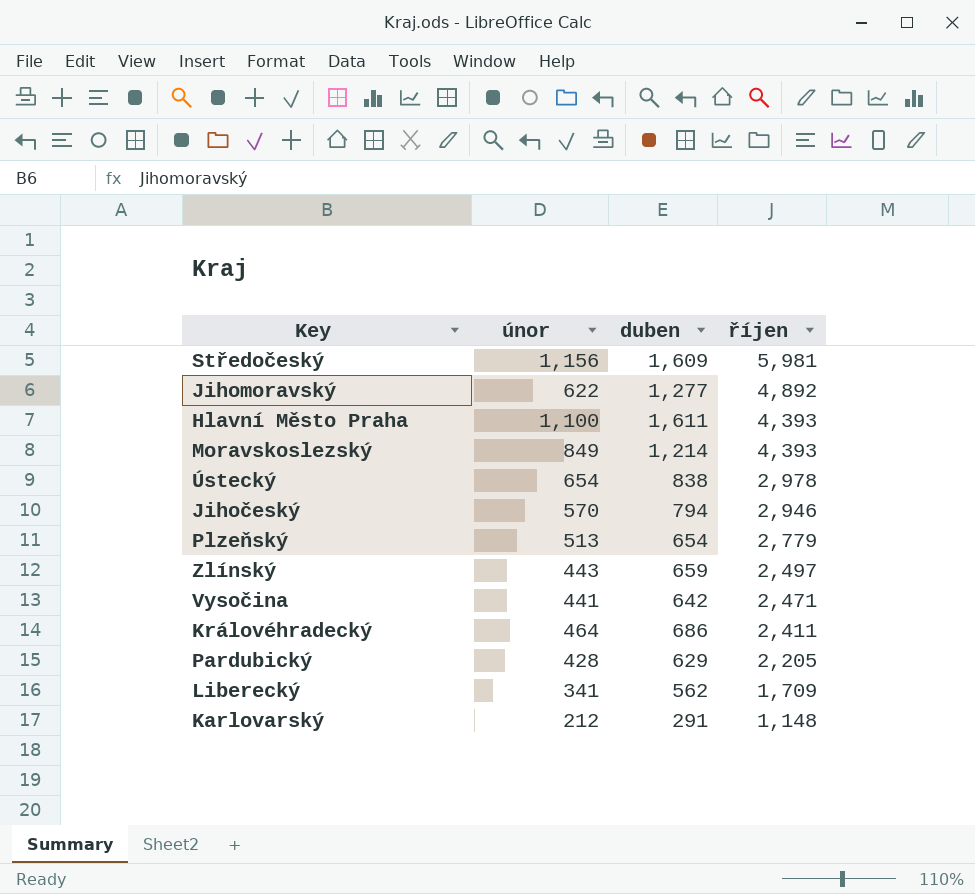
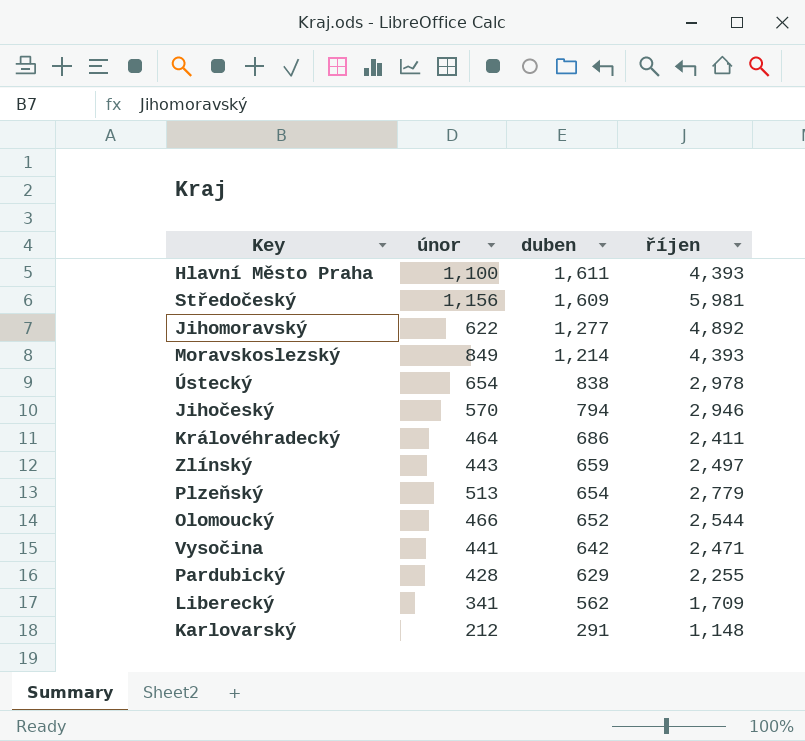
row order: říjen descending -> duben descending
row Olomoucký: none -> 466 | 652 | 2,544
Pardubický | říjen: 2,205 -> 2,255

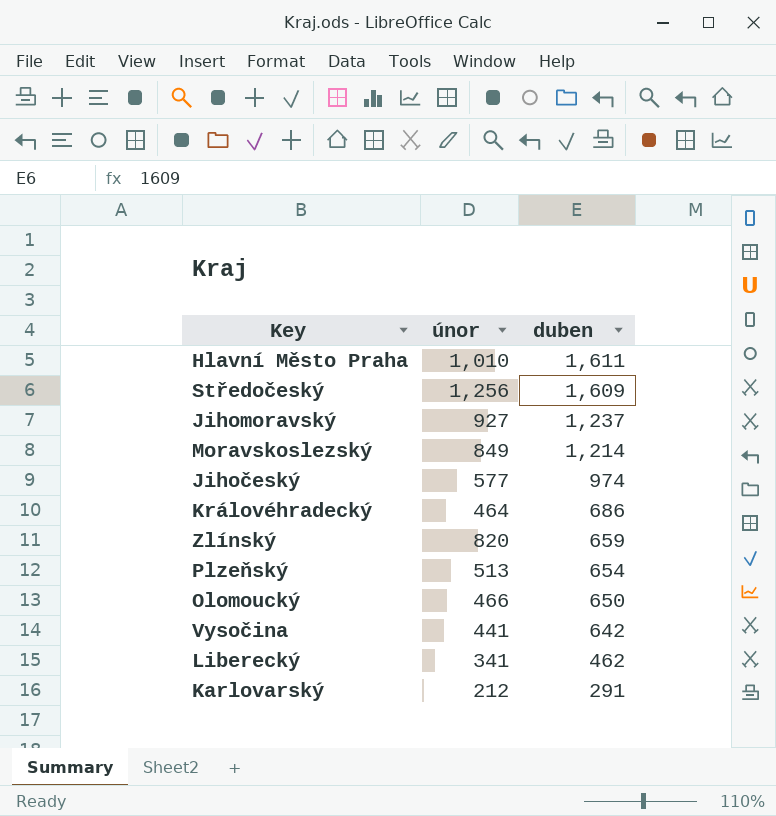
column říjen | position: 4 -> none
row Ústecký: 654 | 838 | 2,978 -> none
row Pardubický: 428 | 629 | 2,255 -> none
Hlavní Město Praha | únor: 1,100 -> 1,010
Středočeský | únor: 1,156 -> 1,256
Jihomoravský | únor: 622 -> 927
Jihomoravský | duben: 1,277 -> 1,237
Jihočeský | únor: 570 -> 577
Jihočeský | duben: 794 -> 974
Zlínský | únor: 443 -> 820
Olomoucký | duben: 652 -> 650
Liberecký | duben: 562 -> 462

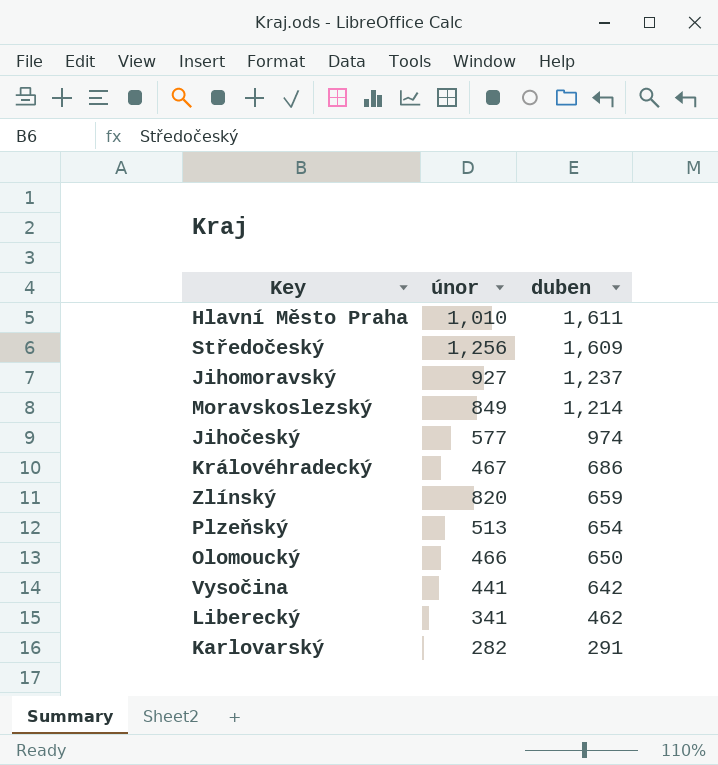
Královéhradecký | únor: 464 -> 467
Karlovarský | únor: 212 -> 282

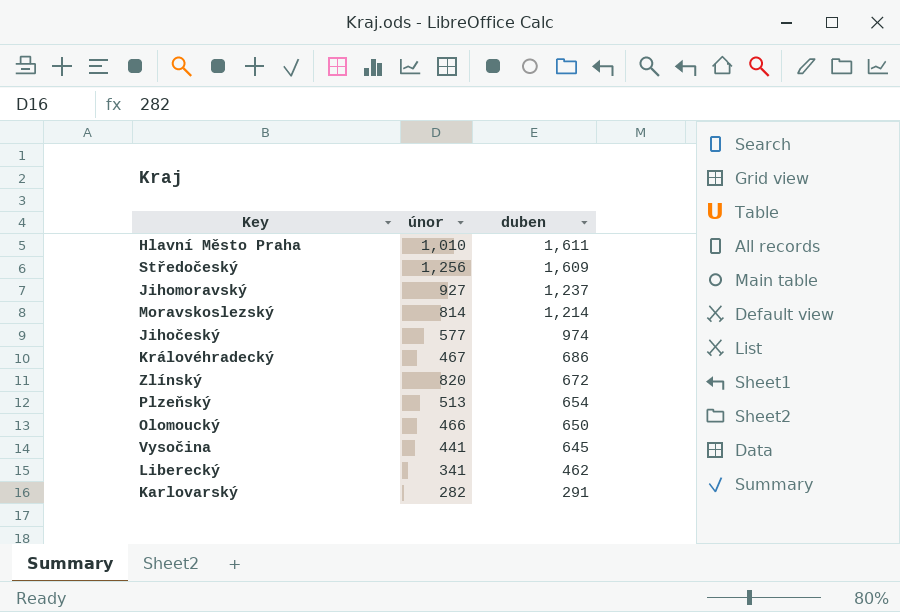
Moravskoslezský | únor: 849 -> 814
Zlínský | duben: 659 -> 672
Vysočina | duben: 642 -> 645

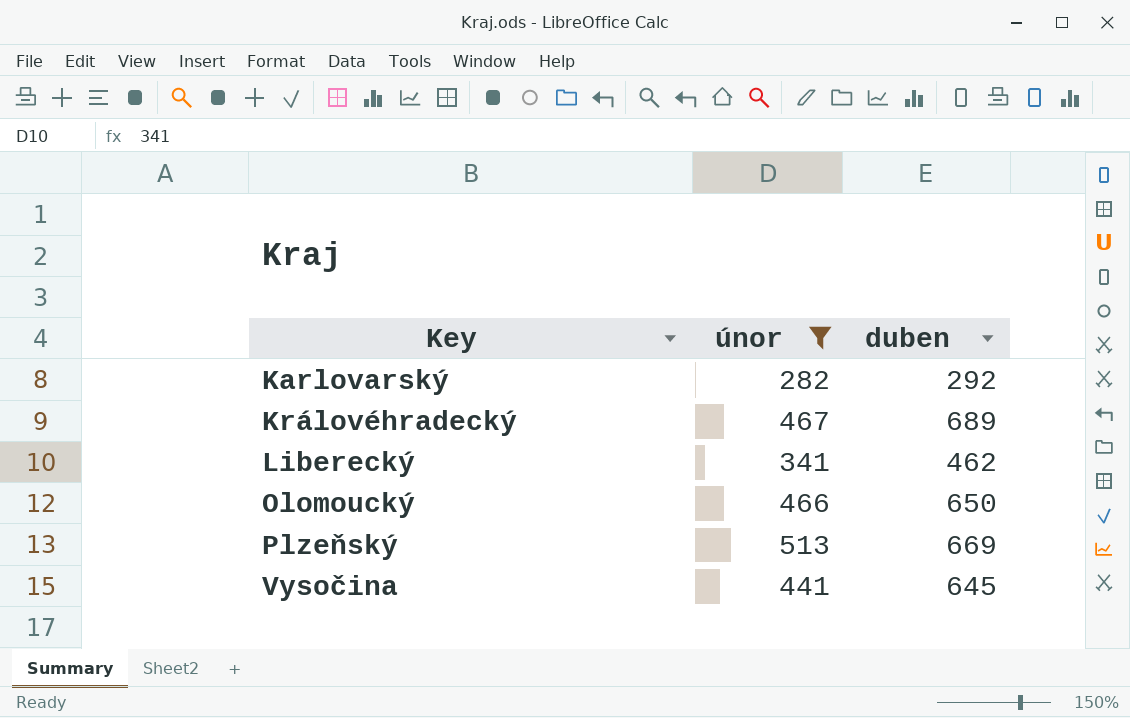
filter: none -> únor <= 513
row order: duben descending -> Key ascending
Karlovarský | duben: 291 -> 292
Královéhradecký | duben: 686 -> 689
Plzeňský | duben: 654 -> 669

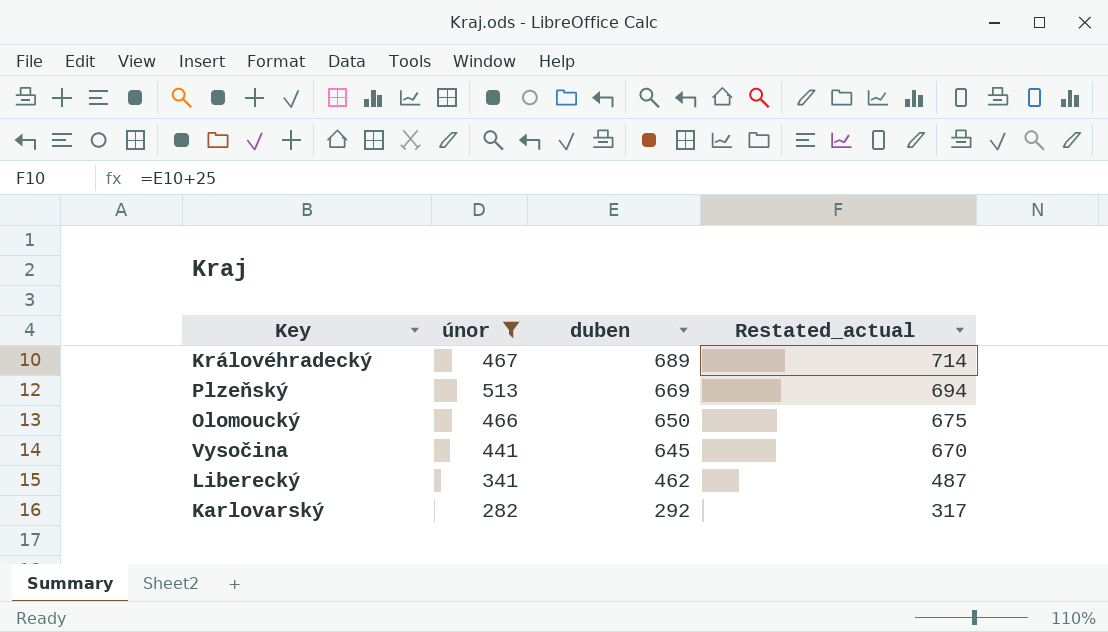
row order: Key ascending -> duben descending
column Restated_actual | formula: none -> [duben] + 25

